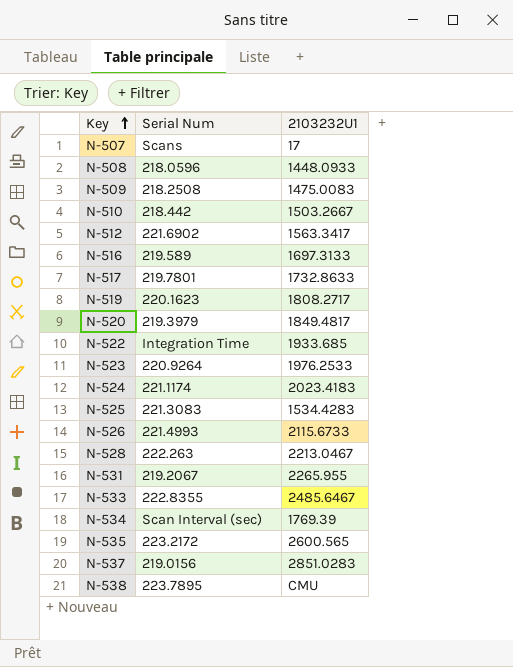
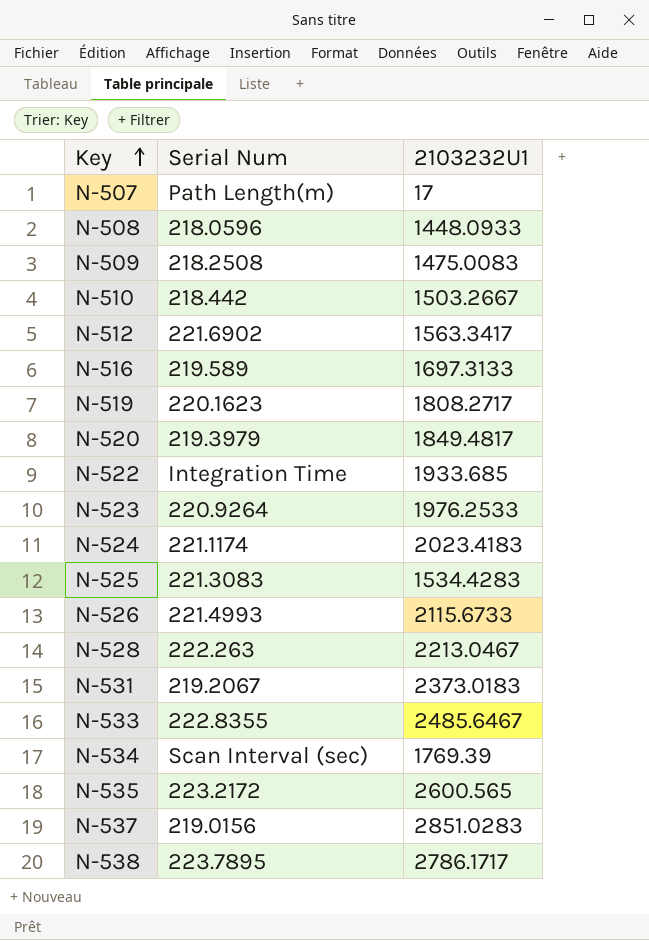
row N-517: 219.7801 | 1732.8633 -> none
N-507 | Serial Num: Scans -> Path Length(m)
N-531 | 2103232U1: 2265.955 -> 2373.0183
N-538 | 2103232U1: CMU -> 2786.1717

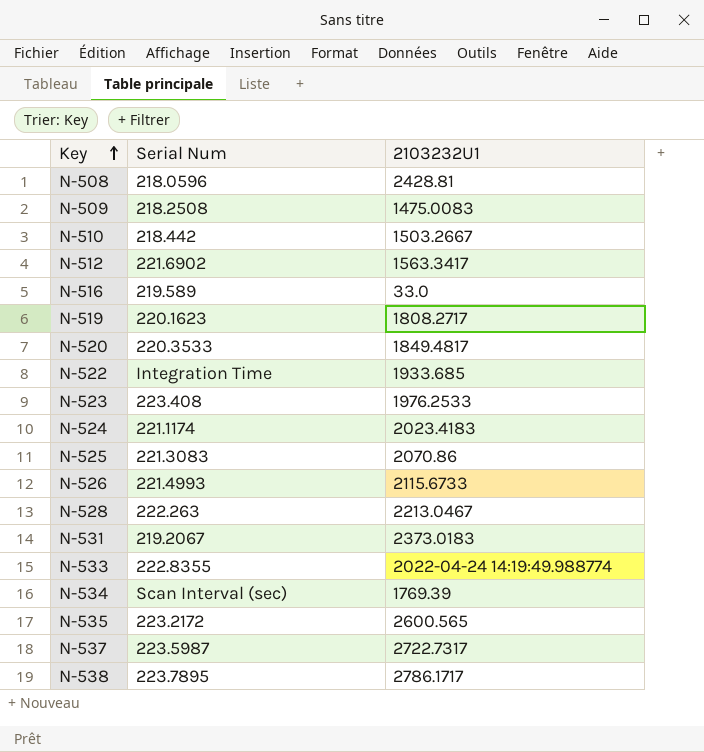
row N-507: Path Length(m) | 17 -> none
N-508 | 2103232U1: 1448.0933 -> 2428.81
N-516 | 2103232U1: 1697.3133 -> 33.0
N-520 | Serial Num: 219.3979 -> 220.3533
N-523 | Serial Num: 220.9264 -> 223.408
N-525 | 2103232U1: 1534.4283 -> 2070.86
N-533 | 2103232U1: 2485.6467 -> 2022-04-24 14:19:49.988774
N-537 | Serial Num: 219.0156 -> 223.5987
N-537 | 2103232U1: 2851.0283 -> 2722.7317

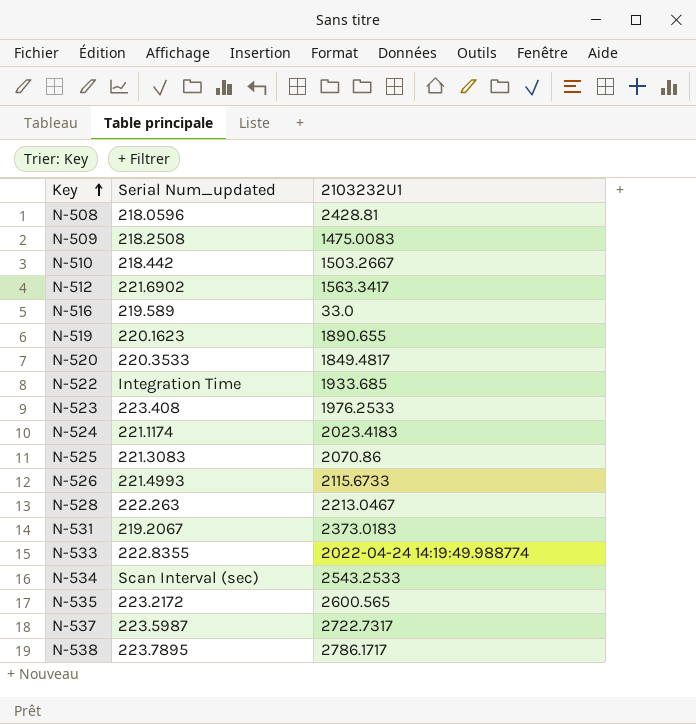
column name: Serial Num -> Serial Num_updated
N-519 | 2103232U1: 1808.2717 -> 1890.655
N-534 | 2103232U1: 1769.39 -> 2543.2533

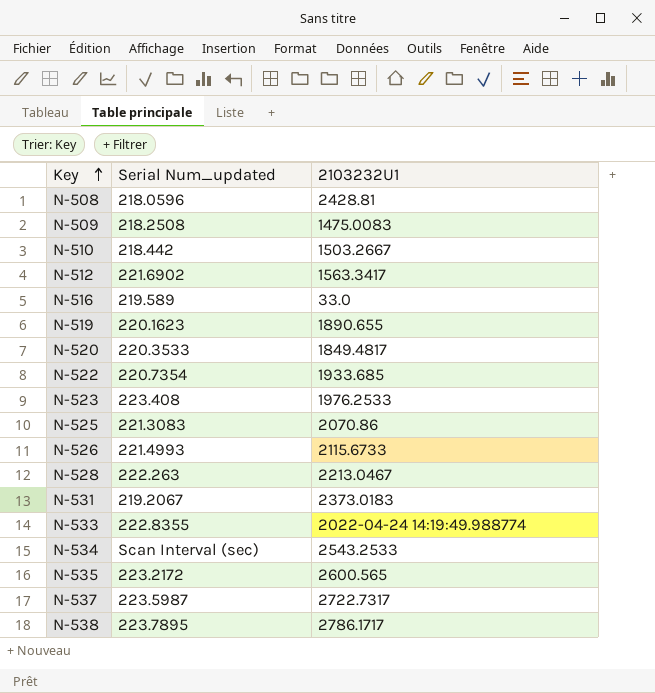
row N-524: 221.1174 | 2023.4183 -> none
N-522 | Serial Num_updated: Integration Time -> 220.7354

